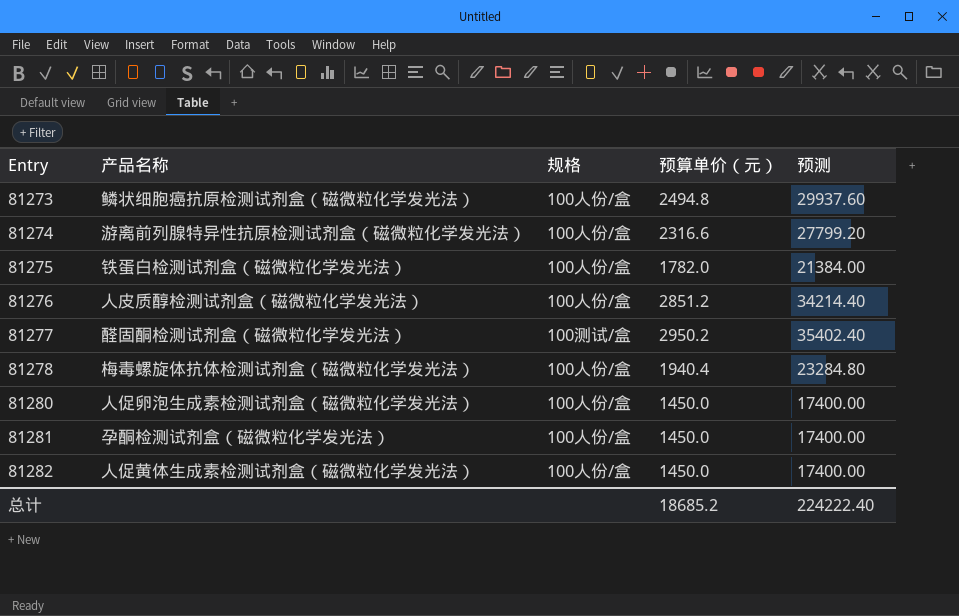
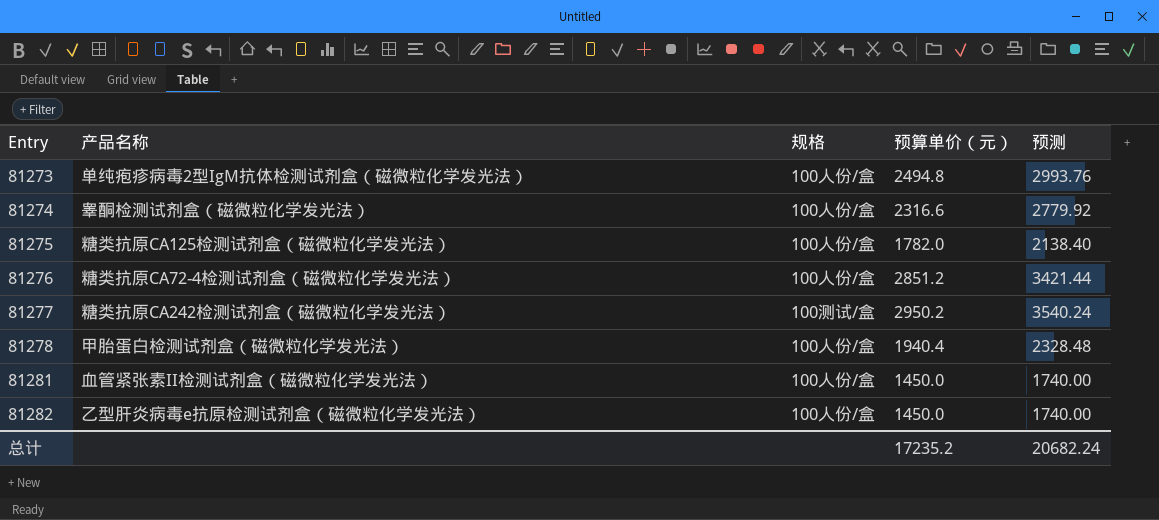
column 预测 | formula: [预算单价（元）] * 12 -> [预算单价（元）] * 1.2
row 81280: 人促卵泡生成素检测试剂盒（磁微粒化学发光法） | 100人份/盒 | 1450.0 | 17400.00 -> none
81273 | 产品名称: 鳞状细胞癌抗原检测试剂盒（磁微粒化学发光法） -> 单纯疱疹病毒2型IgM抗体检测试剂盒（磁微粒化学发光法）
81274 | 产品名称: 游离前列腺特异性抗原检测试剂盒（磁微粒化学发光法） -> 睾酮检测试剂盒（磁微粒化学发光法）
81275 | 产品名称: 铁蛋白检测试剂盒（磁微粒化学发光法） -> 糖类抗原CA125检测试剂盒（磁微粒化学发光法）
81276 | 产品名称: 人皮质醇检测试剂盒（磁微粒化学发光法） -> 糖类抗原CA72-4检测试剂盒（磁微粒化学发光法）
81277 | 产品名称: 醛固酮检测试剂盒（磁微粒化学发光法） -> 糖类抗原CA242检测试剂盒（磁微粒化学发光法）
81278 | 产品名称: 梅毒螺旋体抗体检测试剂盒（磁微粒化学发光法） -> 甲胎蛋白检测试剂盒（磁微粒化学发光法）
81281 | 产品名称: 孕酮检测试剂盒（磁微粒化学发光法） -> 血管紧张素II检测试剂盒（磁微粒化学发光法）
81282 | 产品名称: 人促黄体生成素检测试剂盒（磁微粒化学发光法） -> 乙型肝炎病毒e抗原检测试剂盒（磁微粒化学发光法）
总计 | 预算单价（元）: 18685.2 -> 17235.2
总计 | 预测: 224222.40 -> 20682.24

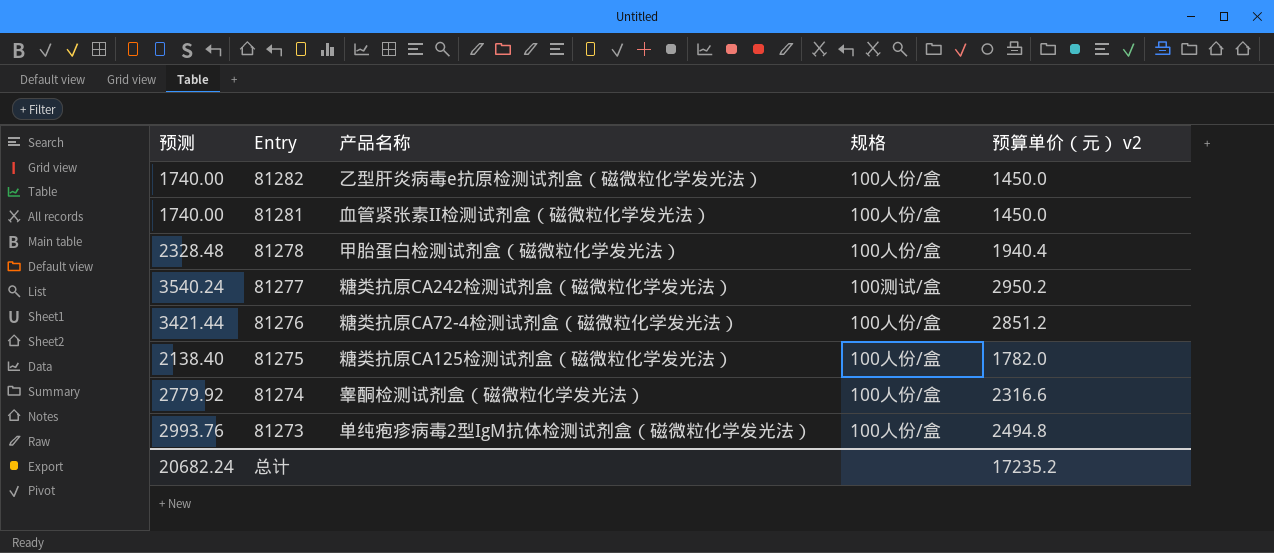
row order: Entry ascending -> Entry descending
column 预测 | position: 5 -> 1
column name: 预算单价（元） -> 预算单价（元） v2

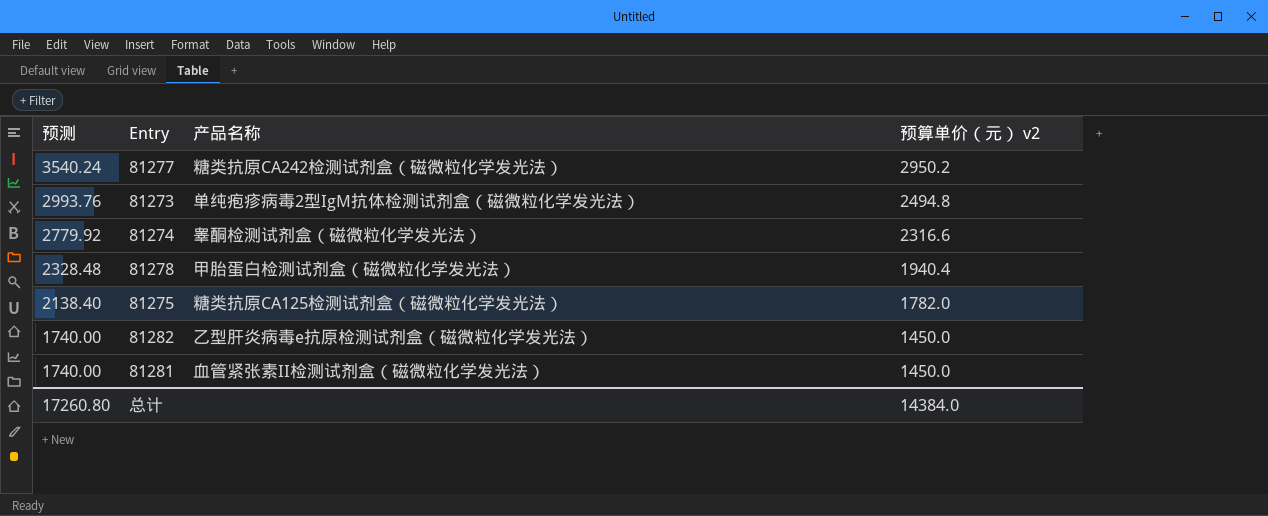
row order: Entry descending -> 预测 descending
column 规格 | position: 4 -> none
row 81276: 3421.44 | 糖类抗原CA72-4检测试剂盒（磁微粒化学发光法） | 100人份/盒 | 2851.2 -> none
总计 | 预测: 20682.24 -> 17260.80
总计 | 预算单价（元） v2: 17235.2 -> 14384.0

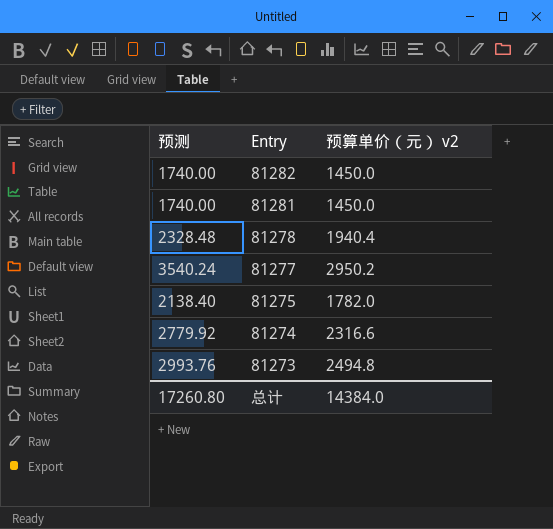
row order: 预测 descending -> Entry descending
column 产品名称 | position: 3 -> none

